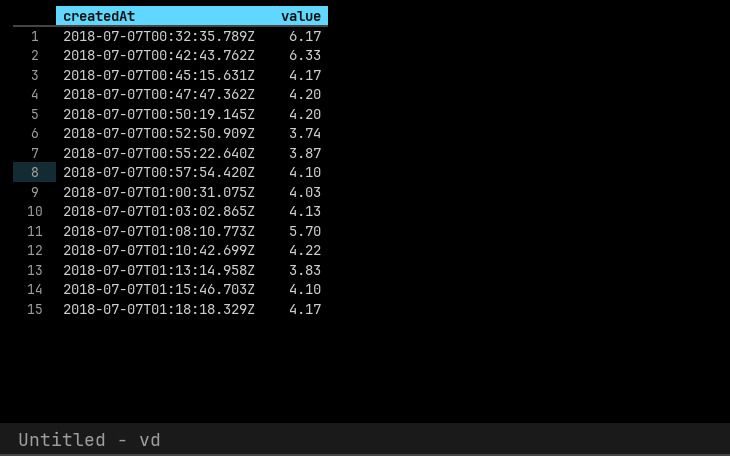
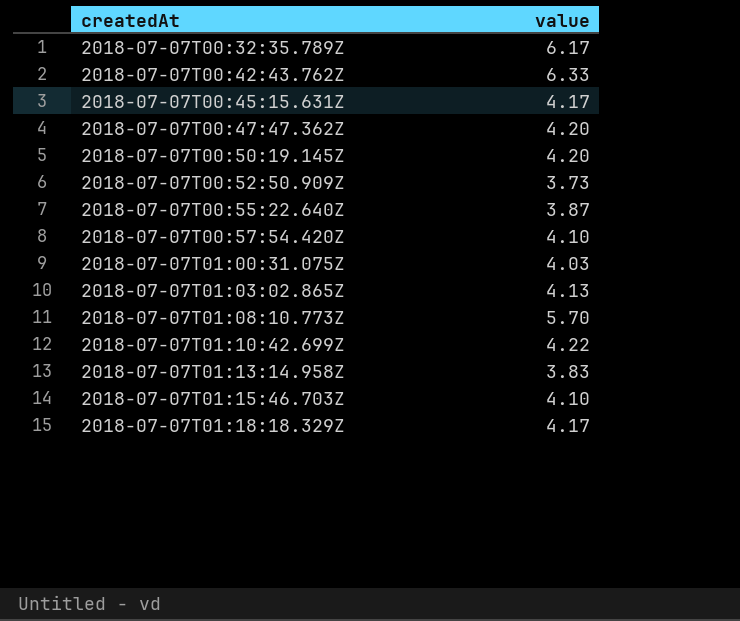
2018-07-07T00:52:50.909Z | value: 3.74 -> 3.73

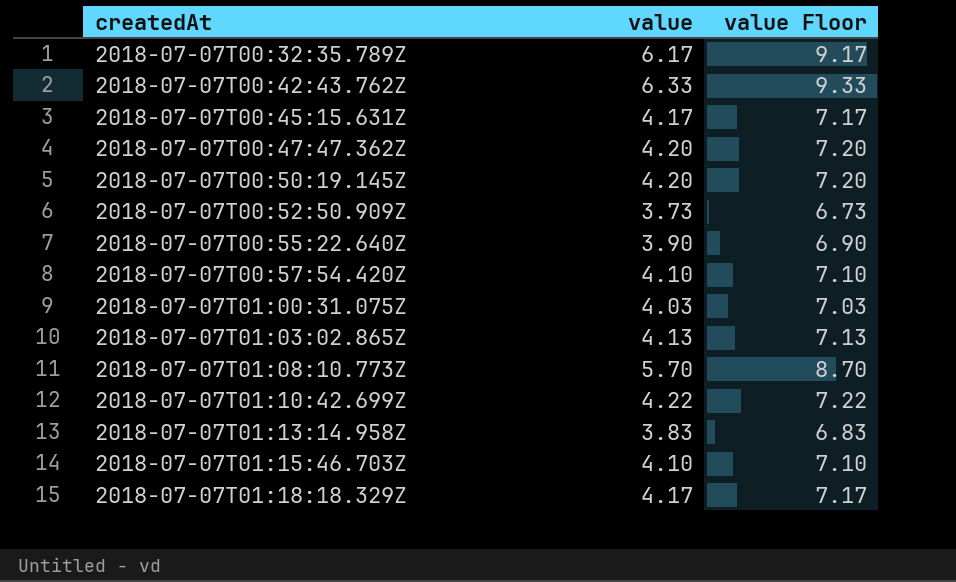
column value Floor | formula: none -> [value] + 3
2018-07-07T00:55:22.640Z | value: 3.87 -> 3.90

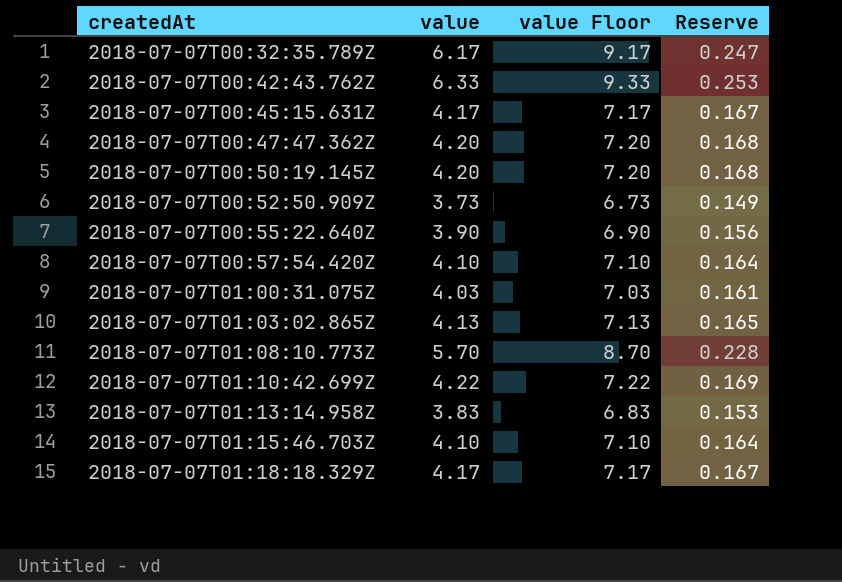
column Reserve | formula: none -> [value] * 0.04

